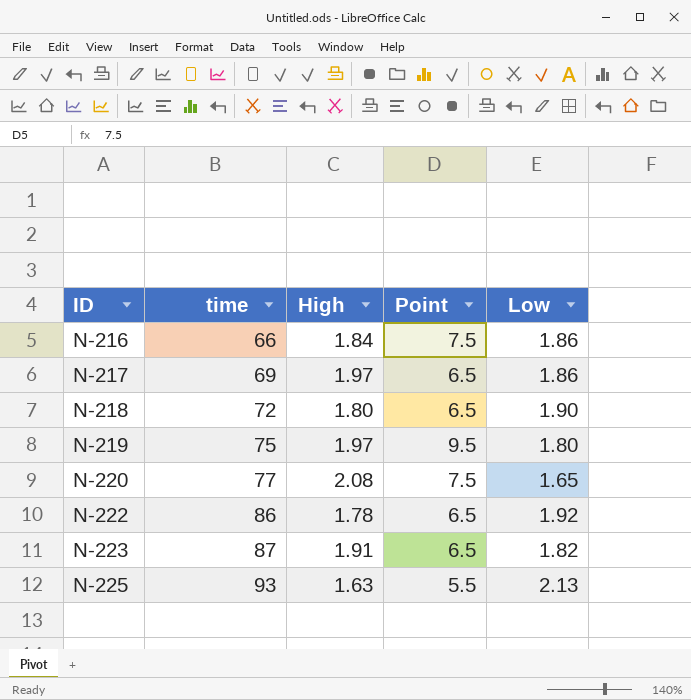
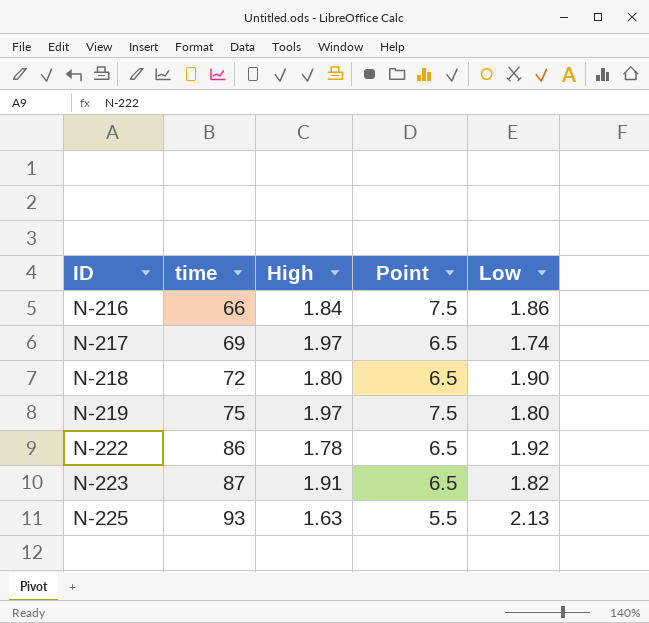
row N-220: 77 | 2.08 | 7.5 | 1.65 -> none
N-217 | Low: 1.86 -> 1.74
N-219 | Point: 9.5 -> 7.5

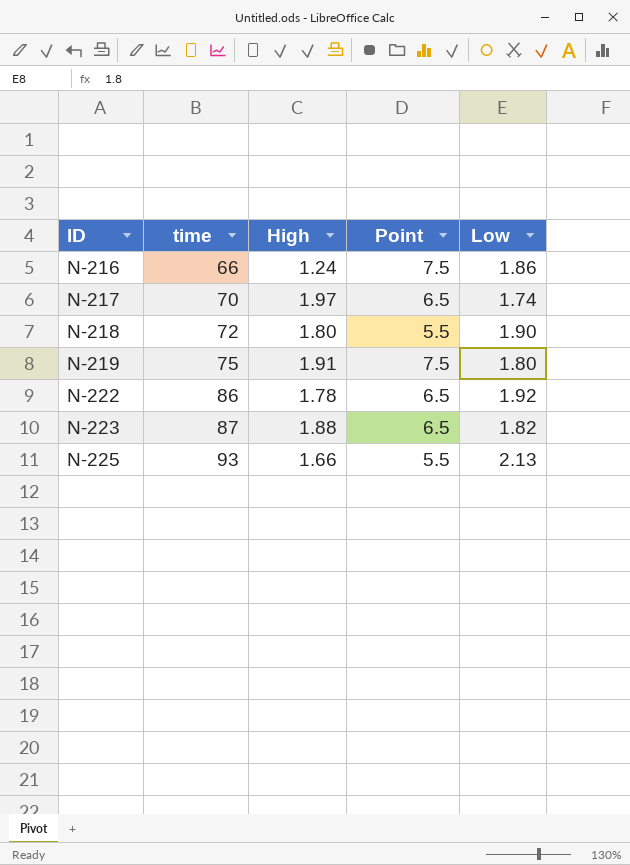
N-216 | High: 1.84 -> 1.24
N-217 | time: 69 -> 70
N-218 | Point: 6.5 -> 5.5
N-219 | High: 1.97 -> 1.91
N-223 | High: 1.91 -> 1.88
N-225 | High: 1.63 -> 1.66

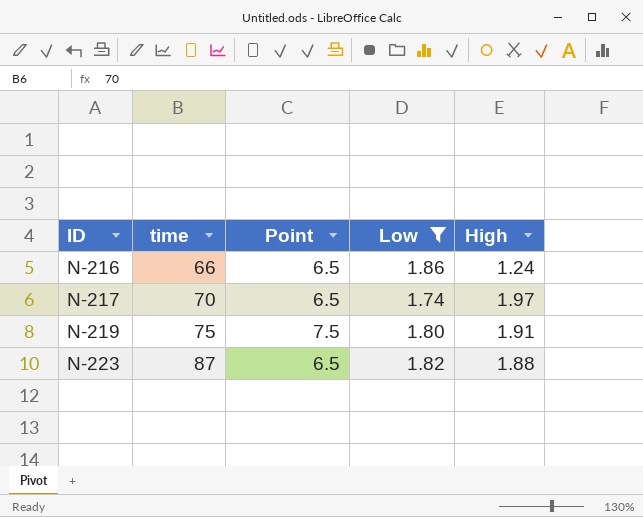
filter: none -> Low <= 1.86
column High | position: 3 -> 5
N-216 | Point: 7.5 -> 6.5

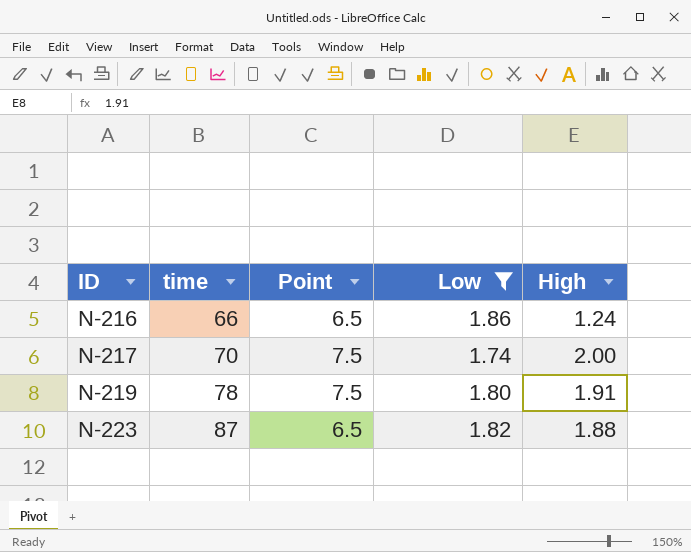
N-217 | Point: 6.5 -> 7.5
N-217 | High: 1.97 -> 2.00
N-219 | time: 75 -> 78

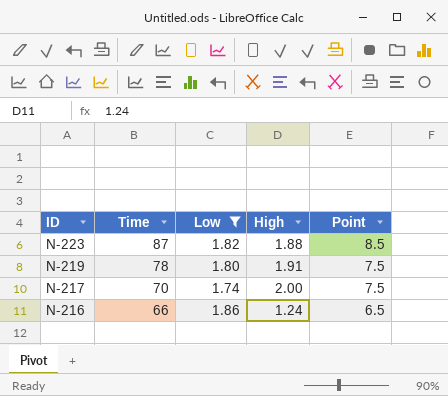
row order: ID ascending -> ID descending
column name: time -> Time
column Point | position: 3 -> 5
N-223 | Point: 6.5 -> 8.5

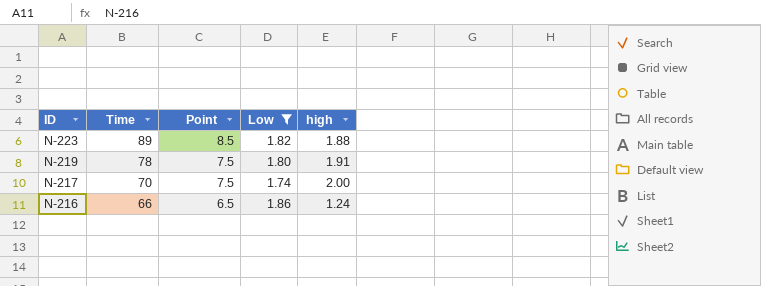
column Point | position: 5 -> 3
column name: High -> high
N-223 | Time: 87 -> 89

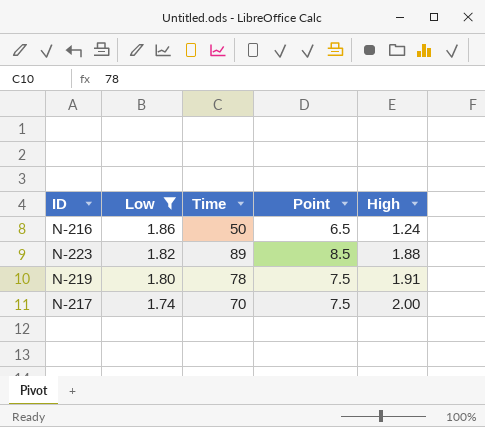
row order: ID descending -> Low descending
column Low | position: 4 -> 2
column name: high -> High
N-216 | Time: 66 -> 50

